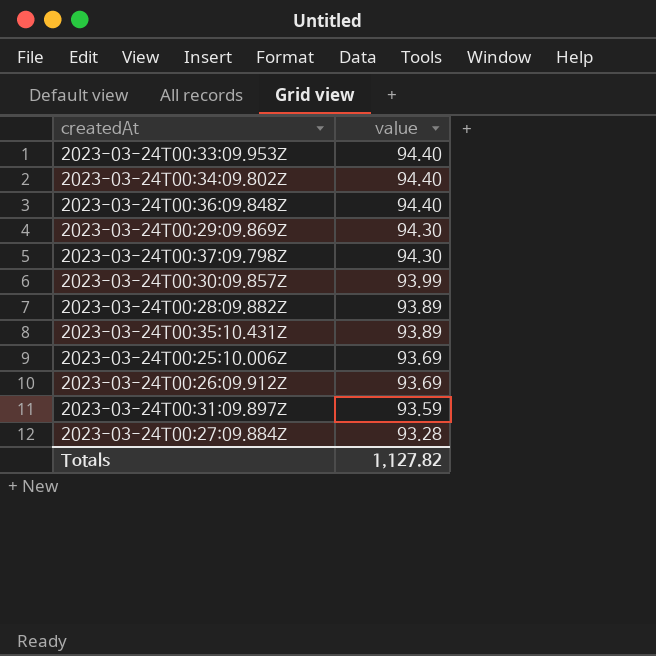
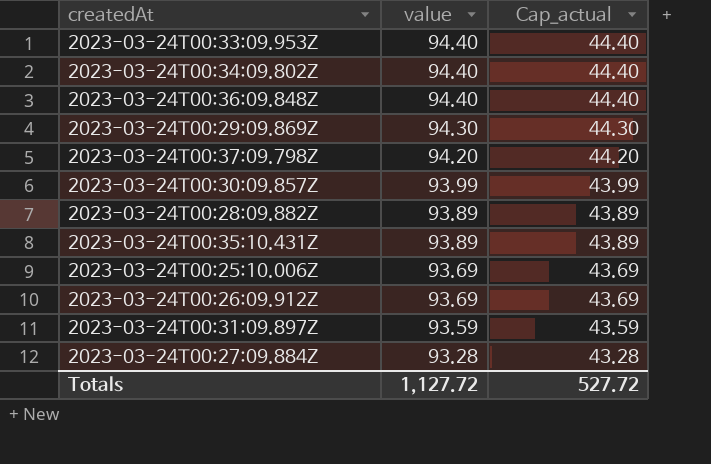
column Cap_actual | formula: none -> [value] - 50
2023-03-24T00:37:09.798Z | value: 94.30 -> 94.20
Totals | value: 1,127.82 -> 1,127.72

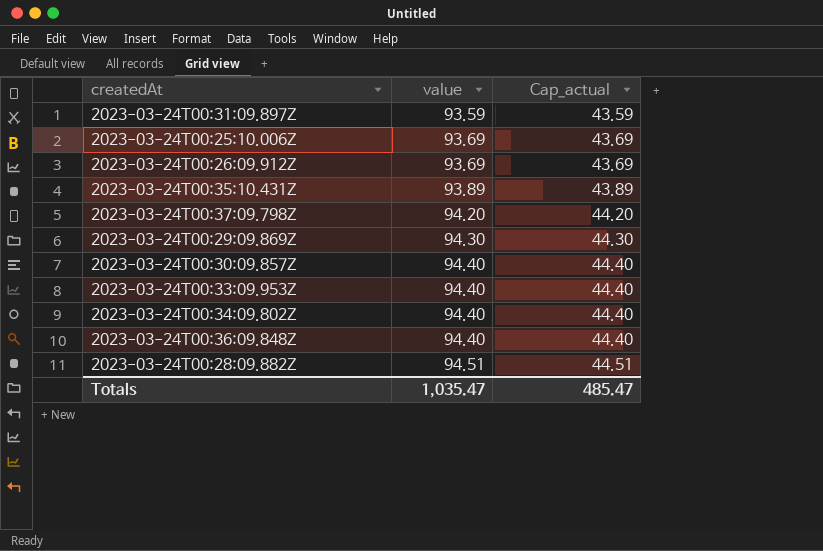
row order: value descending -> value ascending
row 2023-03-24T00:27:09.884Z: 93.28 | 43.28 -> none
2023-03-24T00:30:09.857Z | value: 93.99 -> 94.40
2023-03-24T00:30:09.857Z | Cap_actual: 43.99 -> 44.40
2023-03-24T00:28:09.882Z | value: 93.89 -> 94.51
2023-03-24T00:28:09.882Z | Cap_actual: 43.89 -> 44.51
Totals | value: 1,127.72 -> 1,035.47
Totals | Cap_actual: 527.72 -> 485.47

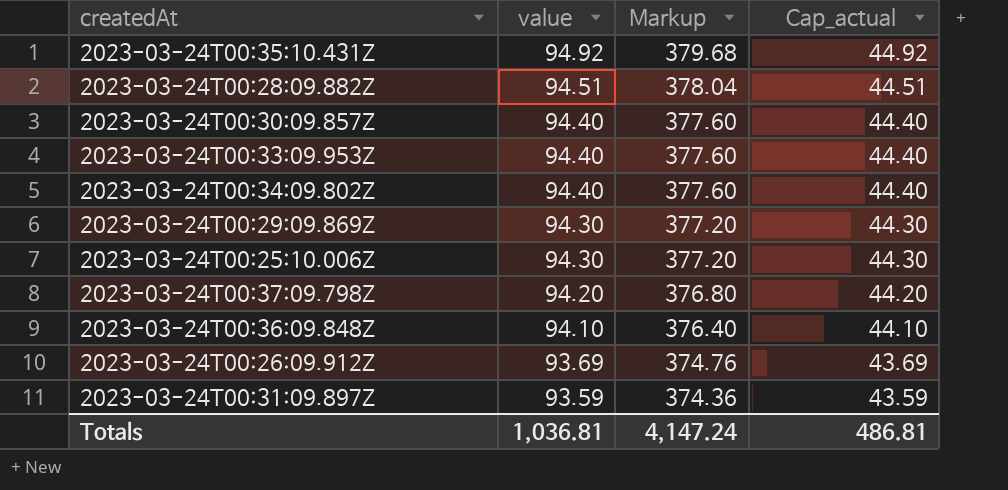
row order: value ascending -> value descending
column Markup | formula: none -> [value] * 4
2023-03-24T00:35:10.431Z | value: 93.89 -> 94.92
2023-03-24T00:35:10.431Z | Cap_actual: 43.89 -> 44.92
2023-03-24T00:25:10.006Z | value: 93.69 -> 94.30
2023-03-24T00:25:10.006Z | Cap_actual: 43.69 -> 44.30
2023-03-24T00:36:09.848Z | value: 94.40 -> 94.10
2023-03-24T00:36:09.848Z | Cap_actual: 44.40 -> 44.10
Totals | value: 1,035.47 -> 1,036.81
Totals | Cap_actual: 485.47 -> 486.81

